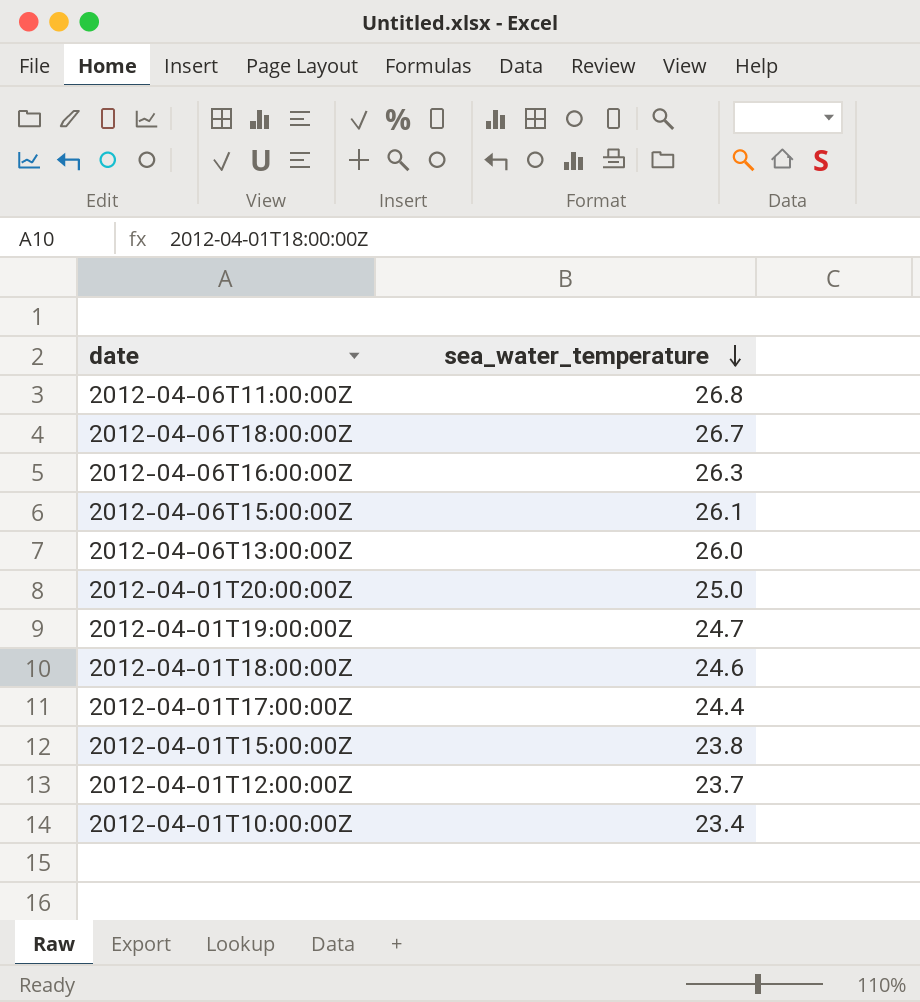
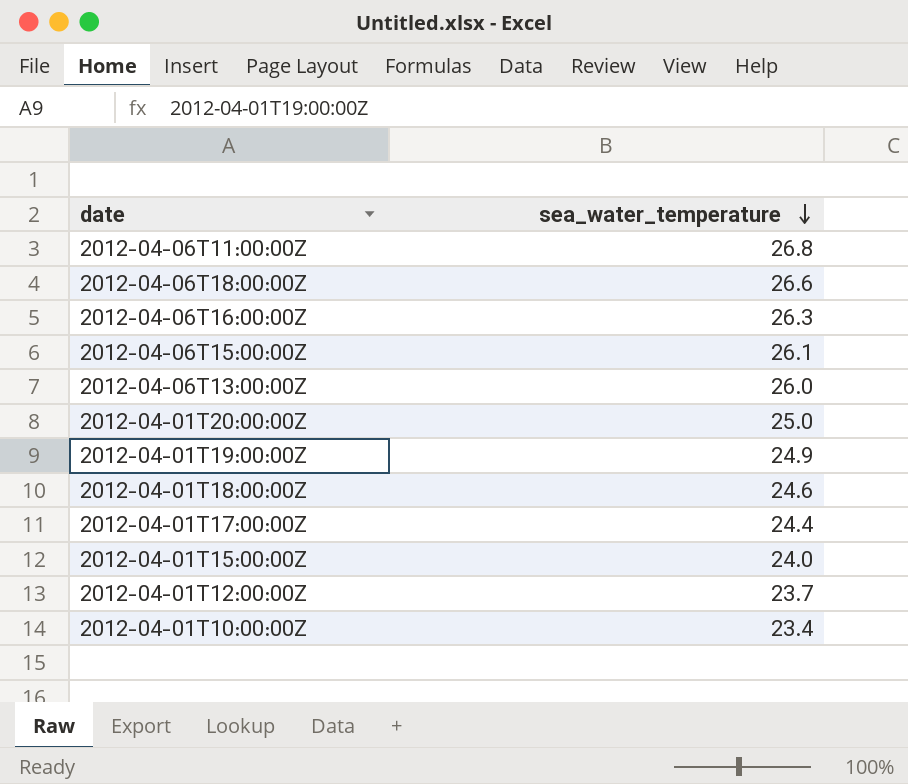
2012-04-06T18:00:00Z | sea_water_temperature: 26.7 -> 26.6
2012-04-01T19:00:00Z | sea_water_temperature: 24.7 -> 24.9
2012-04-01T15:00:00Z | sea_water_temperature: 23.8 -> 24.0

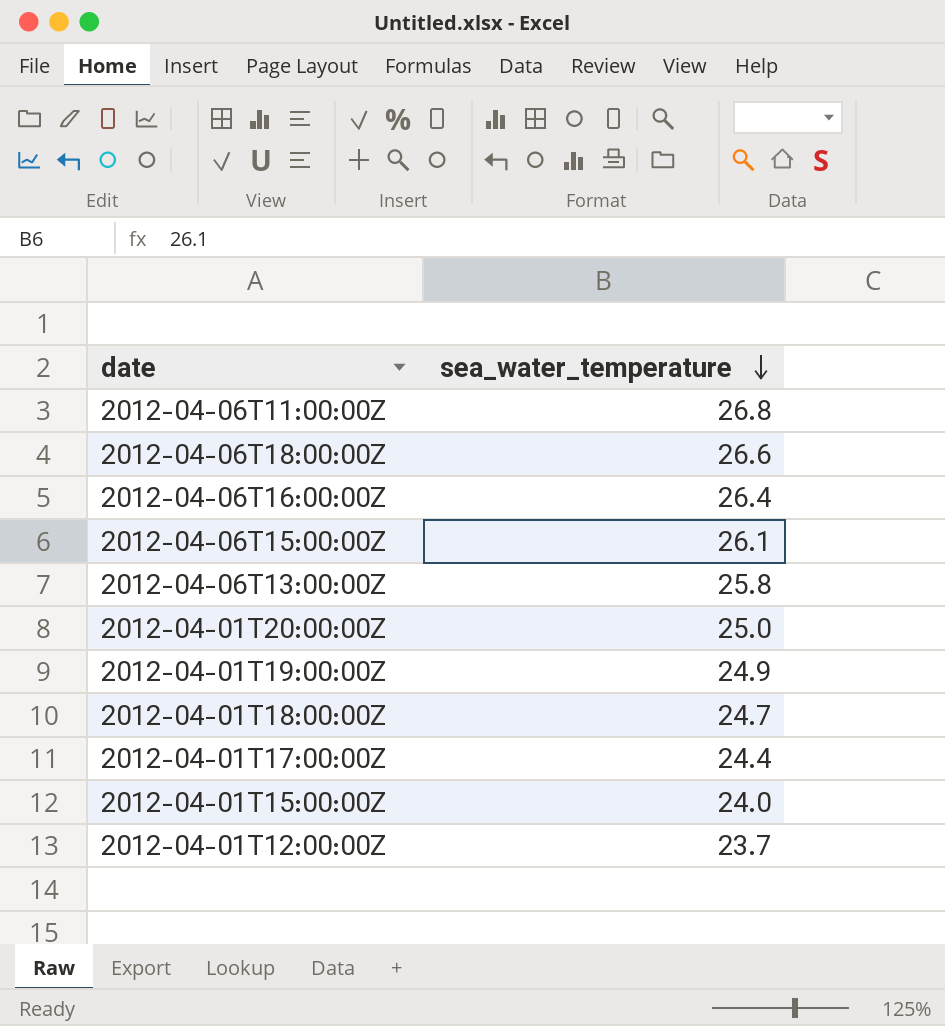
row 2012-04-01T10:00:00Z: 23.4 -> none
2012-04-06T16:00:00Z | sea_water_temperature: 26.3 -> 26.4
2012-04-06T13:00:00Z | sea_water_temperature: 26.0 -> 25.8
2012-04-01T18:00:00Z | sea_water_temperature: 24.6 -> 24.7

